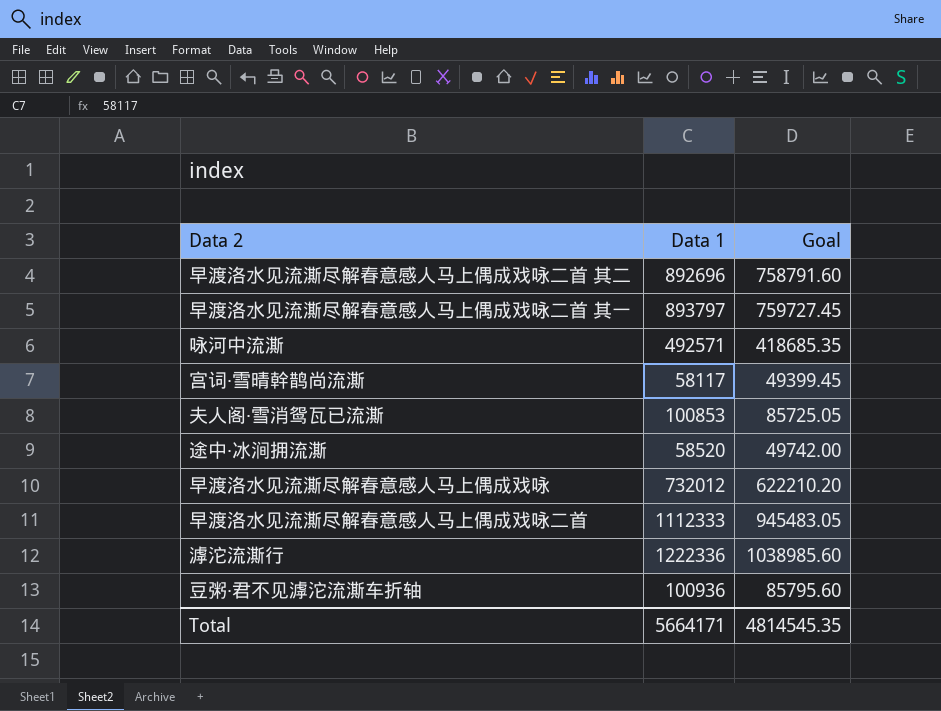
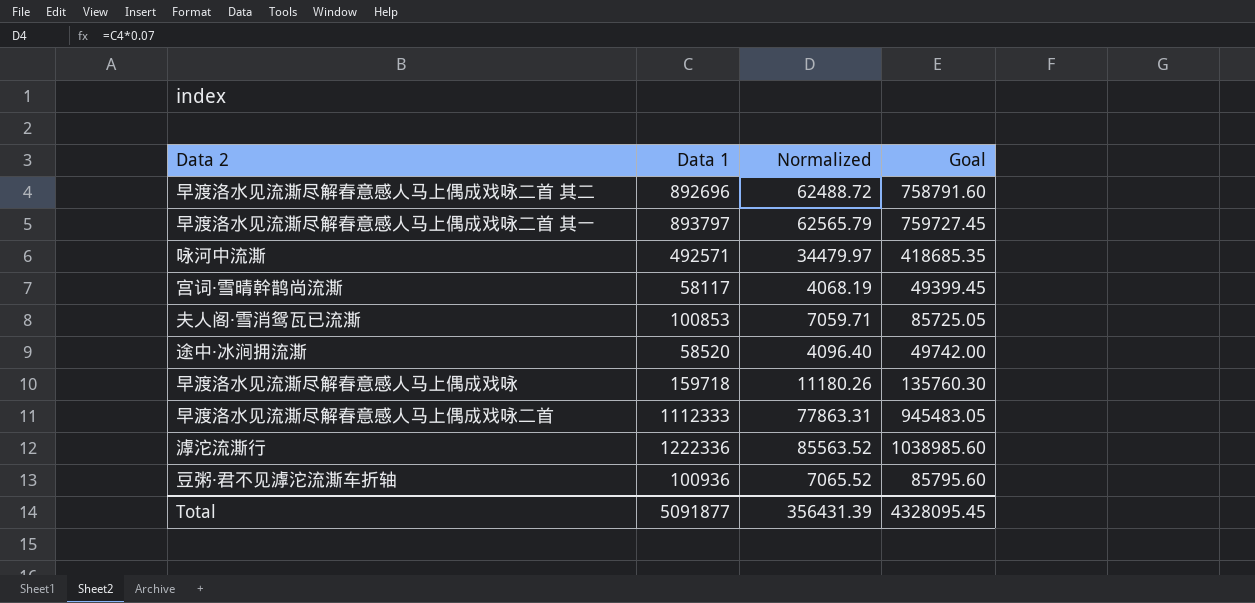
column Normalized | formula: none -> [Data 1] * 0.07
早渡洛水见流澌尽解春意感人马上偶成戏咏 | Data 1: 732012 -> 159718
早渡洛水见流澌尽解春意感人马上偶成戏咏 | Goal: 622210.20 -> 135760.30
Total | Data 1: 5664171 -> 5091877
Total | Goal: 4814545.35 -> 4328095.45

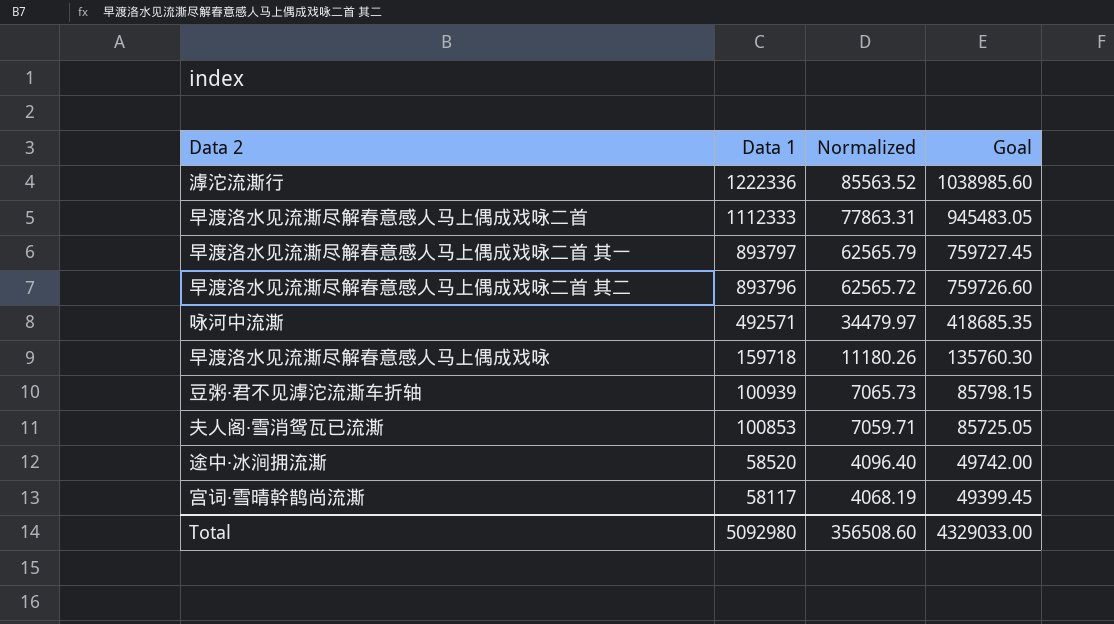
row order: none -> Data 1 descending
早渡洛水见流澌尽解春意感人马上偶成戏咏二首 其二 | Data 1: 892696 -> 893796
早渡洛水见流澌尽解春意感人马上偶成戏咏二首 其二 | Normalized: 62488.72 -> 62565.72
早渡洛水见流澌尽解春意感人马上偶成戏咏二首 其二 | Goal: 758791.60 -> 759726.60
豆粥·君不见滹沱流澌车折轴 | Data 1: 100936 -> 100939
豆粥·君不见滹沱流澌车折轴 | Normalized: 7065.52 -> 7065.73
豆粥·君不见滹沱流澌车折轴 | Goal: 85795.60 -> 85798.15
Total | Data 1: 5091877 -> 5092980
Total | Normalized: 356431.39 -> 356508.60
Total | Goal: 4328095.45 -> 4329033.00

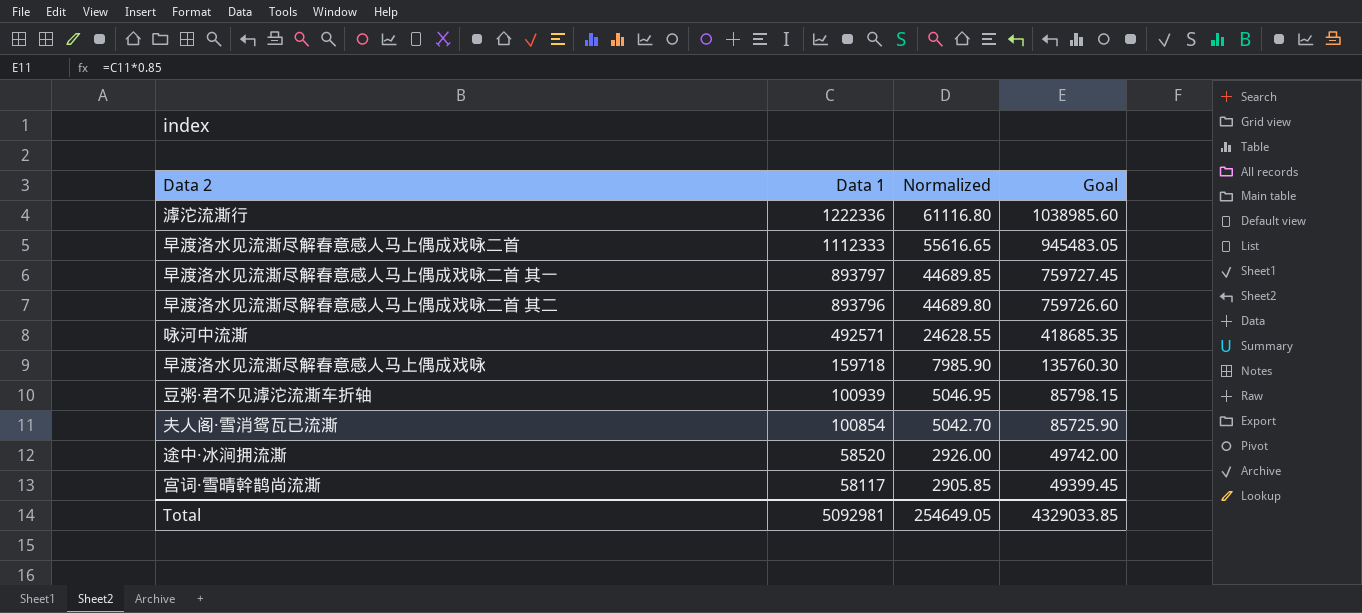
column Normalized | formula: [Data 1] * 0.07 -> [Data 1] * 0.05
夫人阁·雪消鸳瓦已流澌 | Data 1: 100853 -> 100854
夫人阁·雪消鸳瓦已流澌 | Goal: 85725.05 -> 85725.90
Total | Data 1: 5092980 -> 5092981
Total | Normalized: 356508.60 -> 254649.05
Total | Goal: 4329033.00 -> 4329033.85

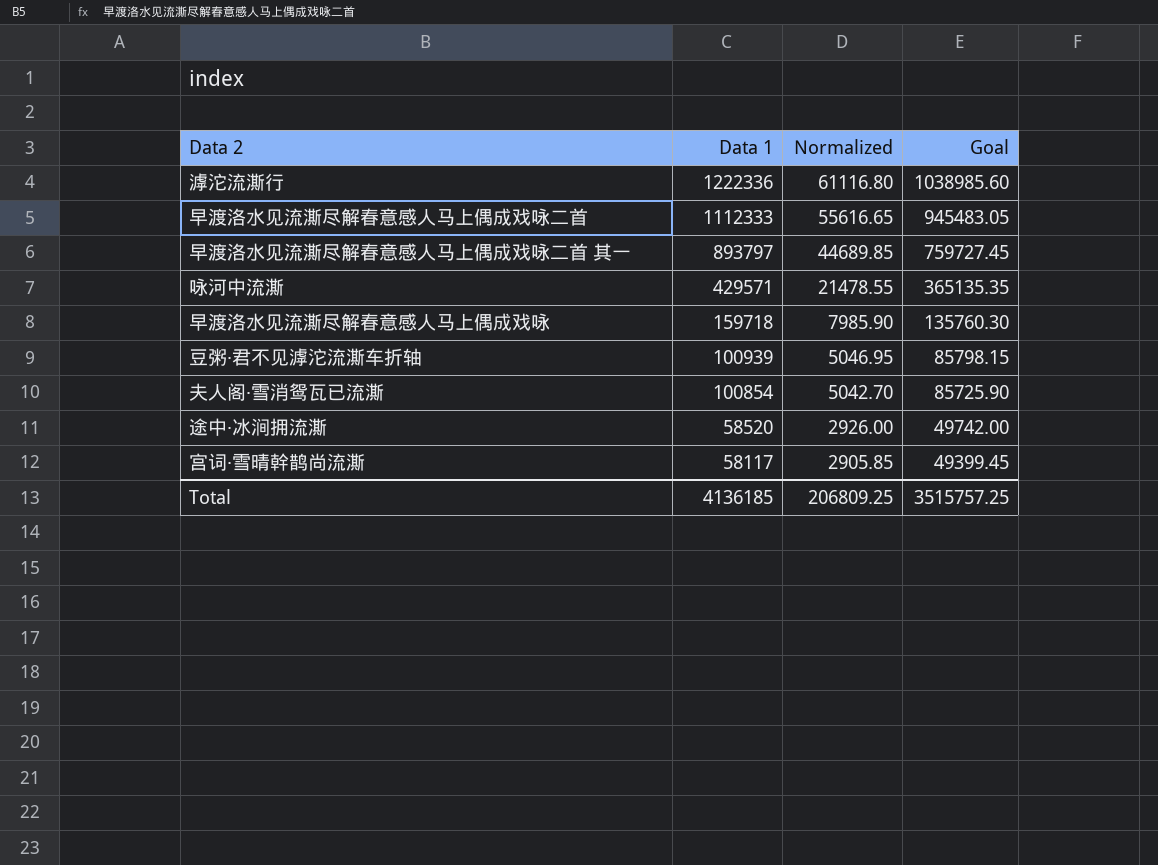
row 早渡洛水见流澌尽解春意感人马上偶成戏咏二首 其二: 893796 | 44689.80 | 759726.60 -> none
咏河中流澌 | Data 1: 492571 -> 429571
咏河中流澌 | Normalized: 24628.55 -> 21478.55
咏河中流澌 | Goal: 418685.35 -> 365135.35
Total | Data 1: 5092981 -> 4136185
Total | Normalized: 254649.05 -> 206809.25
Total | Goal: 4329033.85 -> 3515757.25

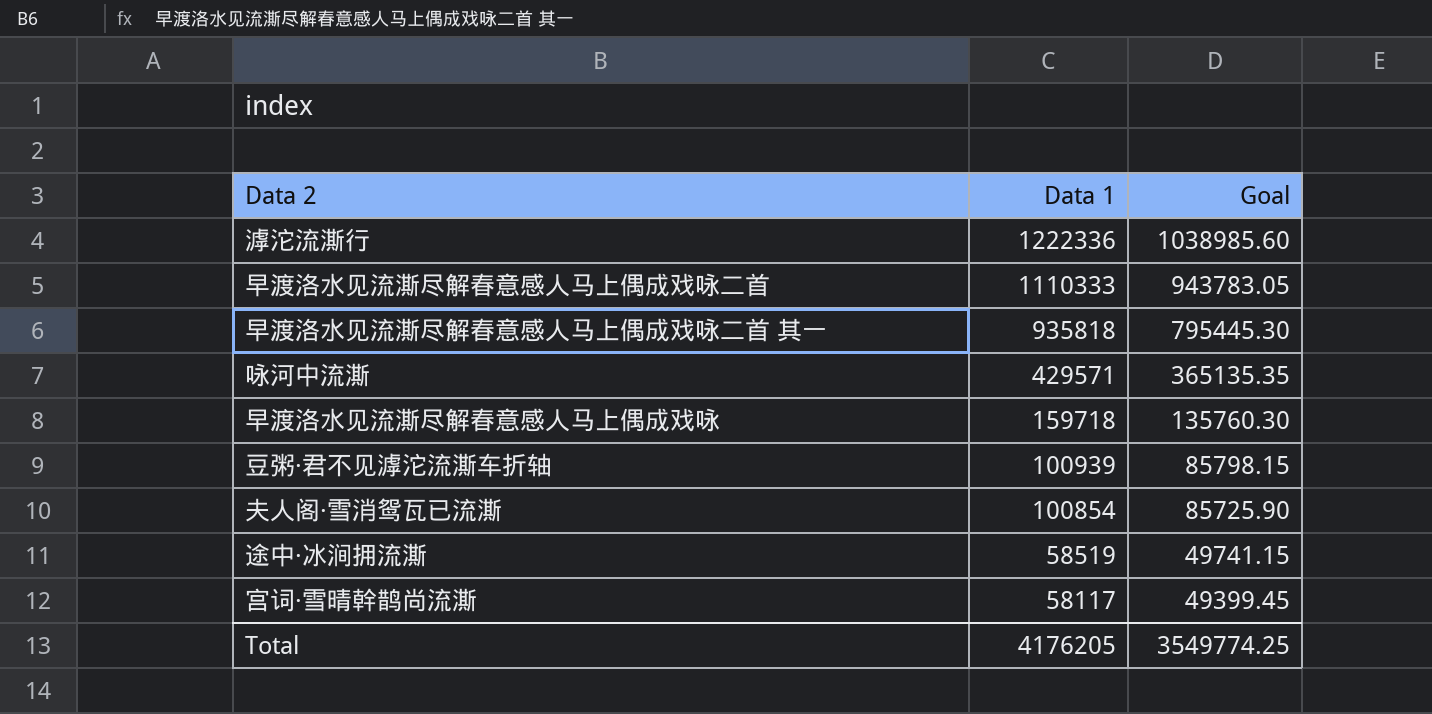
column Normalized | formula: [Data 1] * 0.05 -> none
早渡洛水见流澌尽解春意感人马上偶成戏咏二首 | Data 1: 1112333 -> 1110333
早渡洛水见流澌尽解春意感人马上偶成戏咏二首 | Goal: 945483.05 -> 943783.05
早渡洛水见流澌尽解春意感人马上偶成戏咏二首 其一 | Data 1: 893797 -> 935818
早渡洛水见流澌尽解春意感人马上偶成戏咏二首 其一 | Goal: 759727.45 -> 795445.30
途中·冰涧拥流澌 | Data 1: 58520 -> 58519
途中·冰涧拥流澌 | Goal: 49742.00 -> 49741.15
Total | Data 1: 4136185 -> 4176205
Total | Goal: 3515757.25 -> 3549774.25

